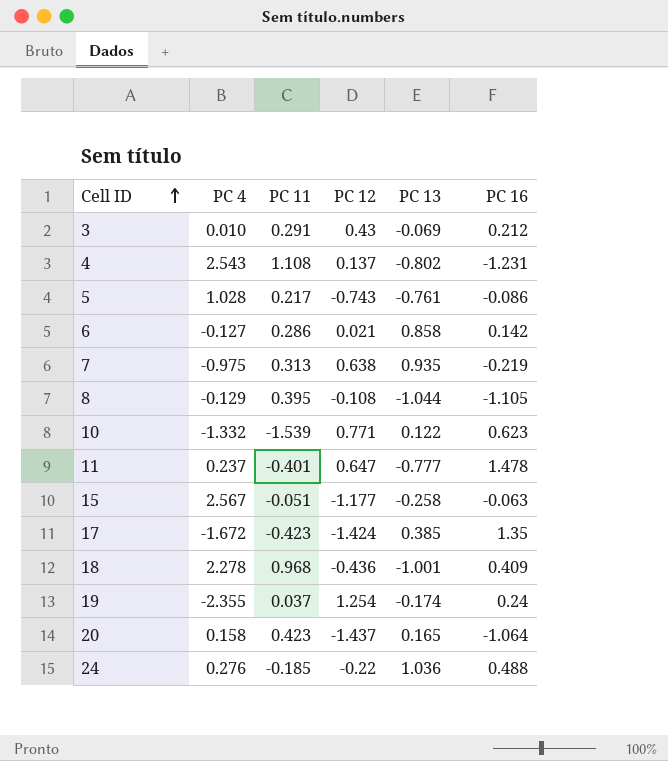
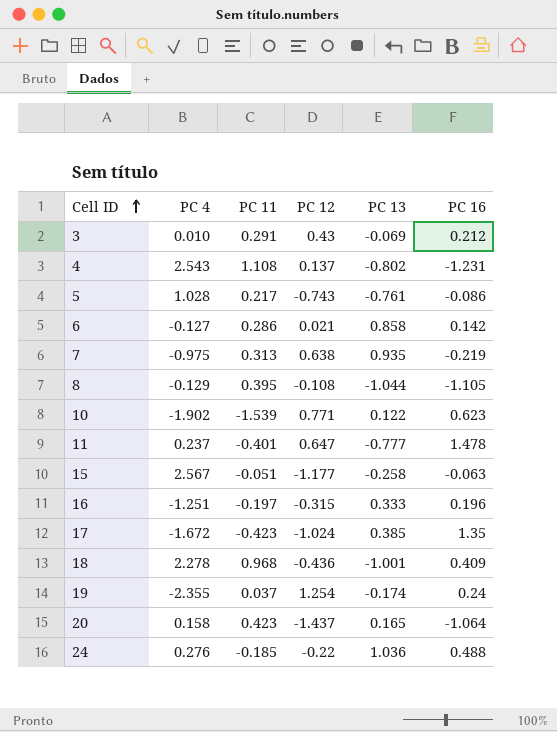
10 | PC 4: -1.332 -> -1.902
row 16: none -> -1.251 | -0.197 | -0.315 | 0.333 | 0.196
17 | PC 12: -1.424 -> -1.024

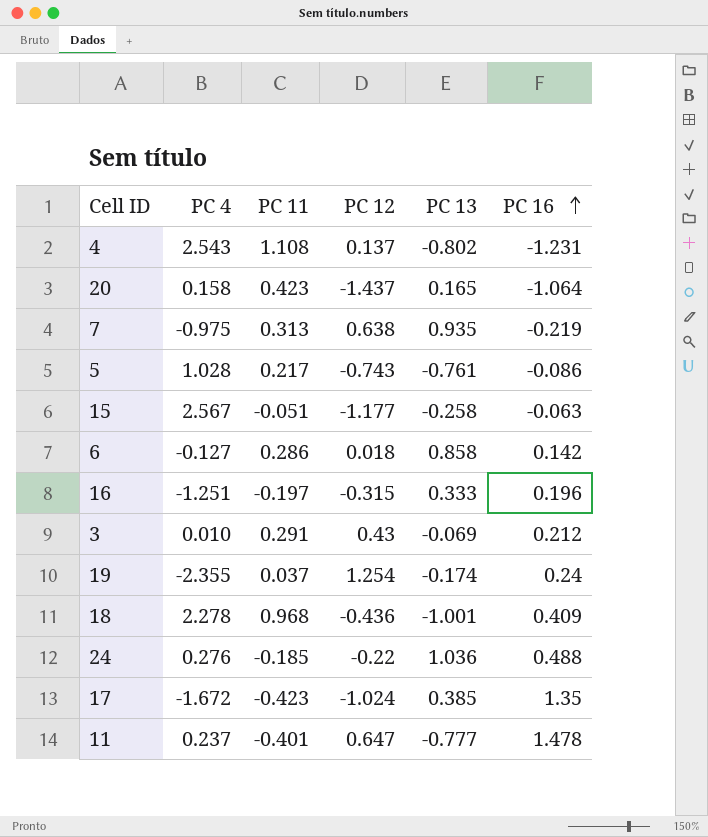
row order: Cell ID ascending -> PC 16 ascending
row 8: -0.129 | 0.395 | -0.108 | -1.044 | -1.105 -> none
row 10: -1.902 | -1.539 | 0.771 | 0.122 | 0.623 -> none
6 | PC 12: 0.021 -> 0.018

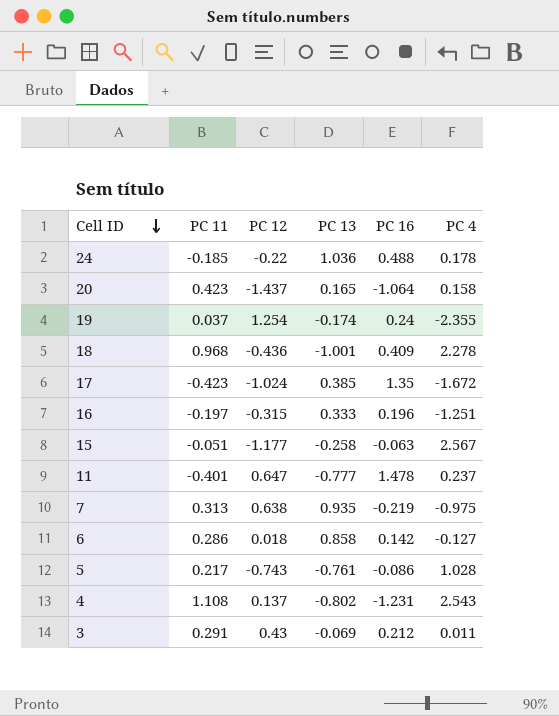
row order: PC 16 ascending -> Cell ID descending
column PC 4 | position: 2 -> 6
24 | PC 4: 0.276 -> 0.178
3 | PC 4: 0.010 -> 0.011

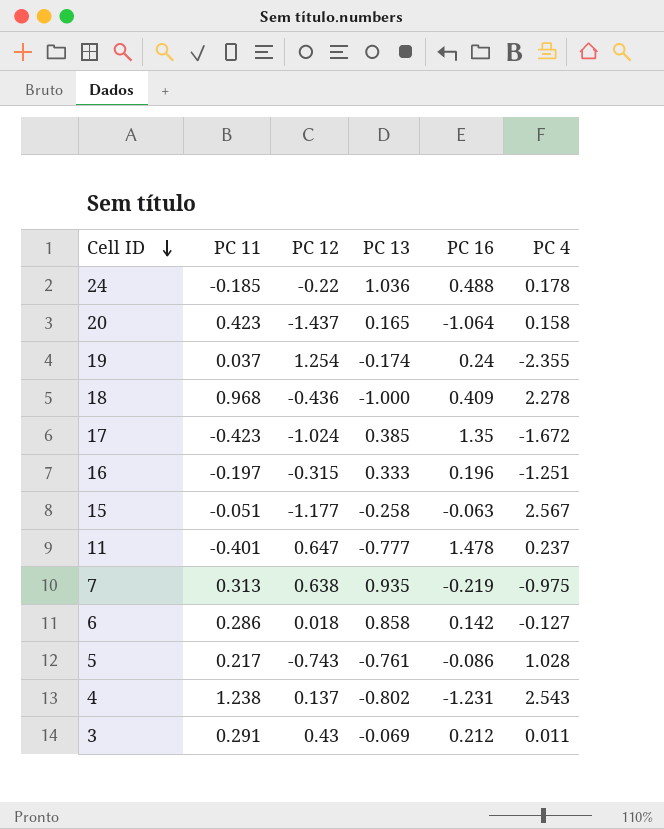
18 | PC 13: -1.001 -> -1.000
4 | PC 11: 1.108 -> 1.238

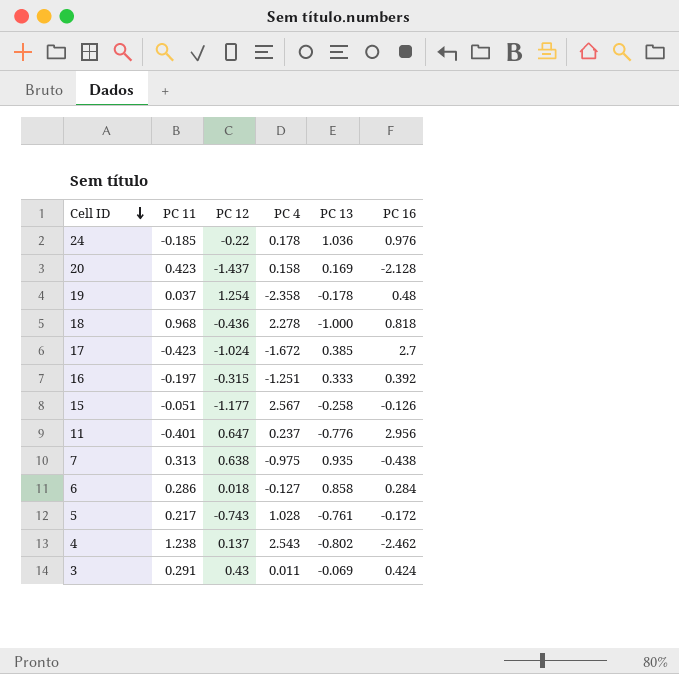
column PC 4 | position: 6 -> 4
24 | PC 16: 0.488 -> 0.976
20 | PC 13: 0.165 -> 0.169
20 | PC 16: -1.064 -> -2.128
19 | PC 4: -2.355 -> -2.358
19 | PC 13: -0.174 -> -0.178
19 | PC 16: 0.24 -> 0.48
18 | PC 16: 0.409 -> 0.818
17 | PC 16: 1.35 -> 2.7
16 | PC 16: 0.196 -> 0.392
15 | PC 16: -0.063 -> -0.126
11 | PC 13: -0.777 -> -0.776
11 | PC 16: 1.478 -> 2.956
7 | PC 16: -0.219 -> -0.438
6 | PC 16: 0.142 -> 0.284
5 | PC 16: -0.086 -> -0.172
4 | PC 16: -1.231 -> -2.462
3 | PC 16: 0.212 -> 0.424

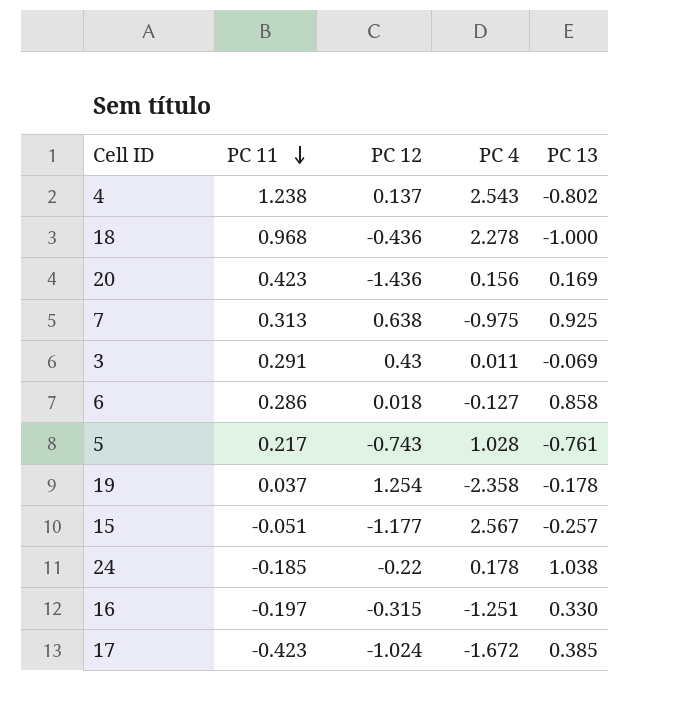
row order: Cell ID descending -> PC 11 descending
column PC 16 | position: 6 -> none
row 11: -0.401 | 0.647 | 0.237 | -0.776 | 2.956 -> none
20 | PC 12: -1.437 -> -1.436
20 | PC 4: 0.158 -> 0.156
7 | PC 13: 0.935 -> 0.925
15 | PC 13: -0.258 -> -0.257
24 | PC 13: 1.036 -> 1.038
16 | PC 13: 0.333 -> 0.330

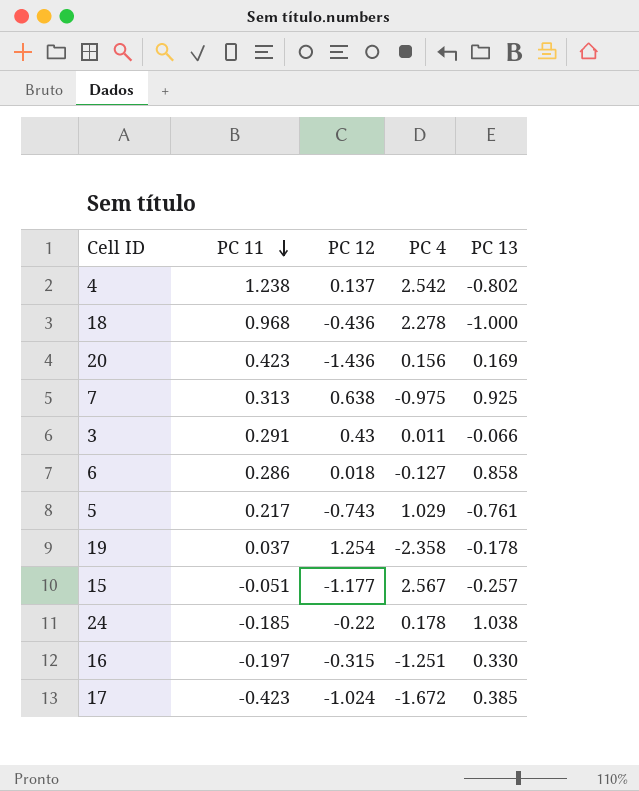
4 | PC 4: 2.543 -> 2.542
3 | PC 13: -0.069 -> -0.066
5 | PC 4: 1.028 -> 1.029

